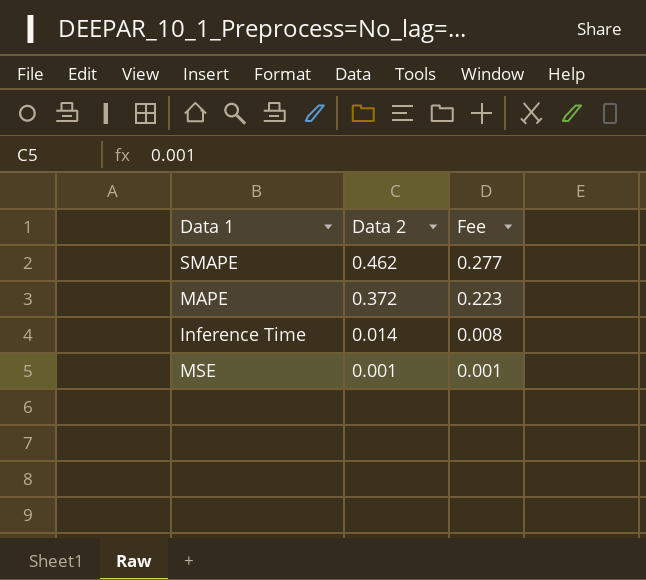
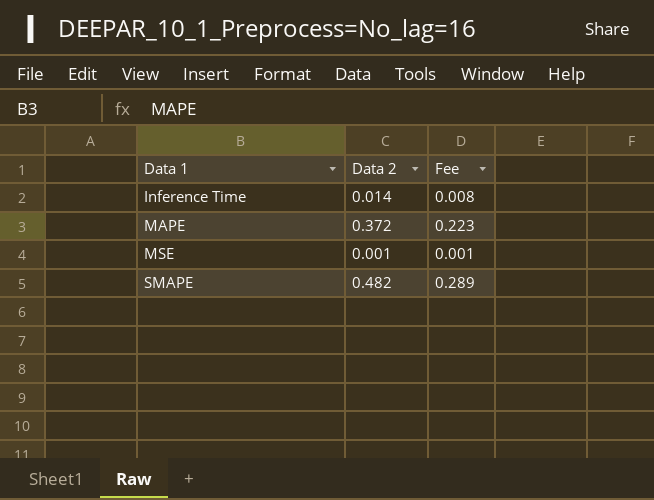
row order: Data 2 descending -> Data 1 ascending
SMAPE | Data 2: 0.462 -> 0.482
SMAPE | Fee: 0.277 -> 0.289

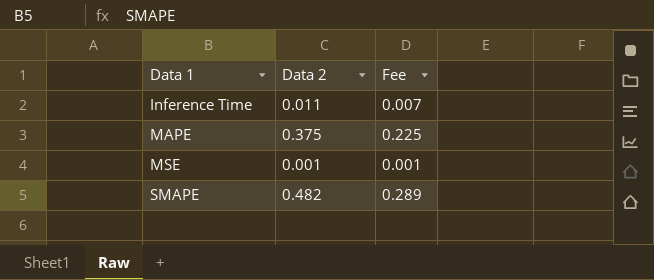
Inference Time | Data 2: 0.014 -> 0.011
Inference Time | Fee: 0.008 -> 0.007
MAPE | Data 2: 0.372 -> 0.375
MAPE | Fee: 0.223 -> 0.225

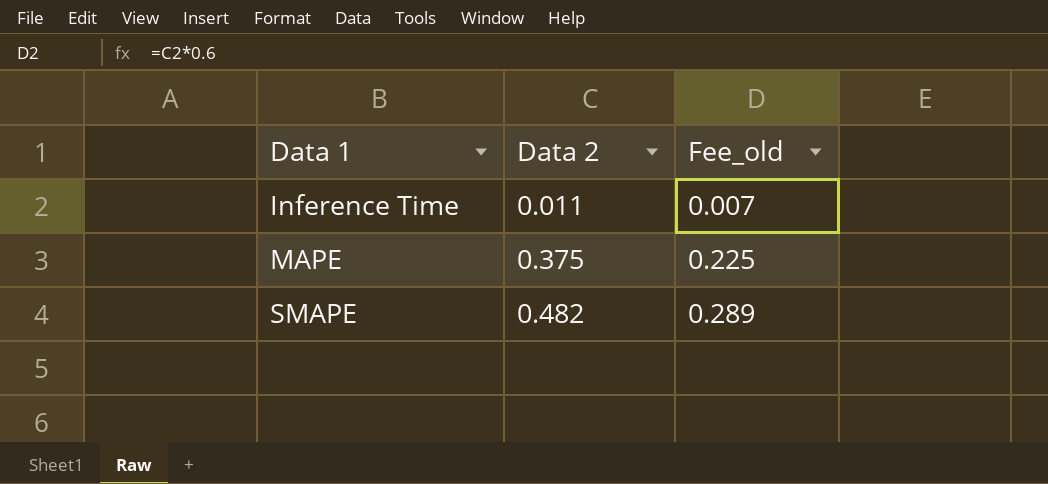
column name: Fee -> Fee_old
row MSE: 0.001 | 0.001 -> none

